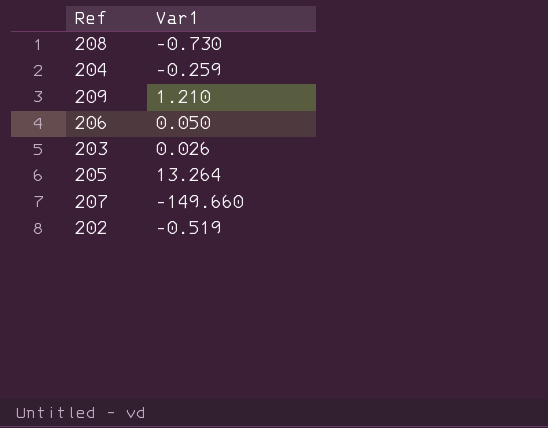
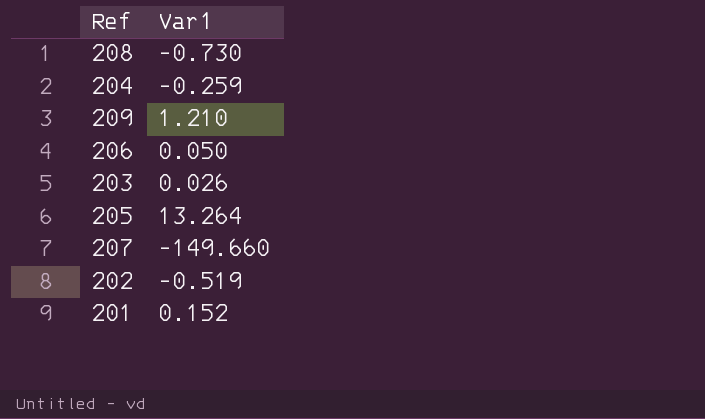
row 201: none -> 0.152

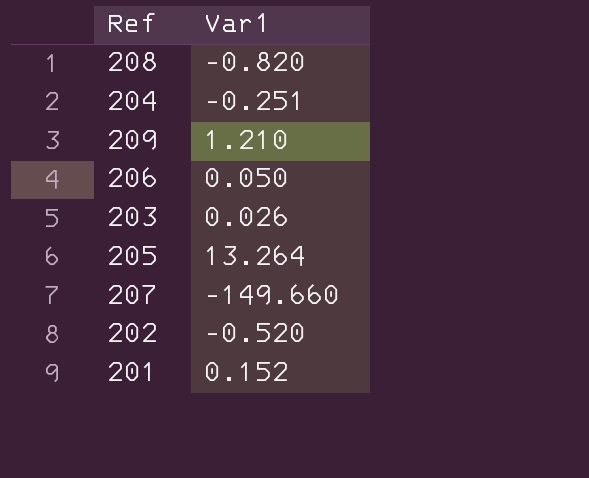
208 | Var1: -0.730 -> -0.820
204 | Var1: -0.259 -> -0.251
202 | Var1: -0.519 -> -0.520

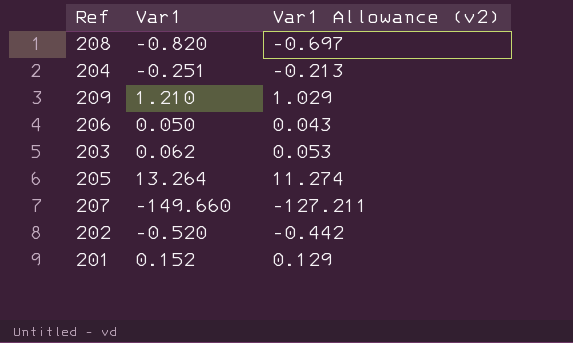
column Var1 Allowance (v2) | formula: none -> [Var1] * 0.85
203 | Var1: 0.026 -> 0.062

